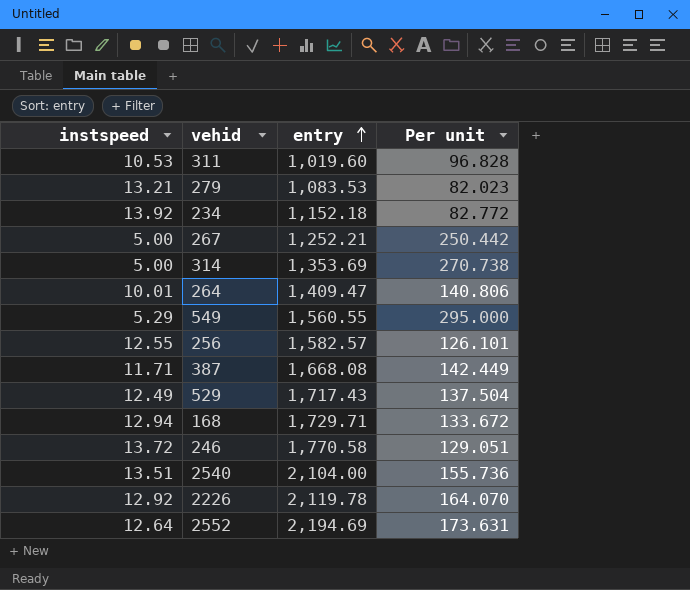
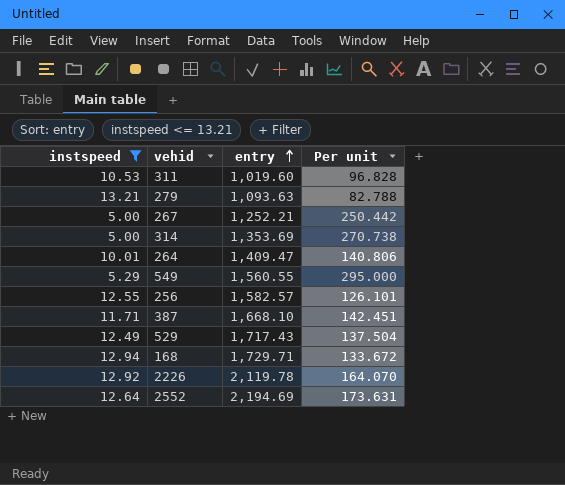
filter: none -> instspeed <= 13.21
279 | entry: 1,083.53 -> 1,093.63
279 | Per unit: 82.023 -> 82.788
387 | entry: 1,668.08 -> 1,668.10
387 | Per unit: 142.449 -> 142.451

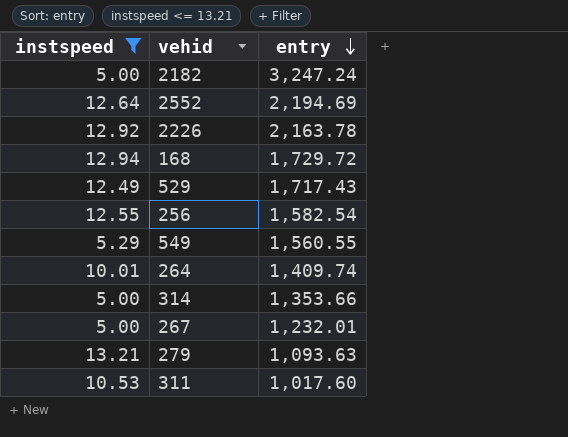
row order: entry ascending -> entry descending
column Per unit | formula: [entry] / [instspeed] -> none
row 387: 11.71 | 1,668.10 | 142.451 -> none
row 2182: none -> 5.00 | 3,247.24
2226 | entry: 2,119.78 -> 2,163.78
168 | entry: 1,729.71 -> 1,729.72
256 | entry: 1,582.57 -> 1,582.54
264 | entry: 1,409.47 -> 1,409.74
314 | entry: 1,353.69 -> 1,353.66
267 | entry: 1,252.21 -> 1,232.01
311 | entry: 1,019.60 -> 1,017.60

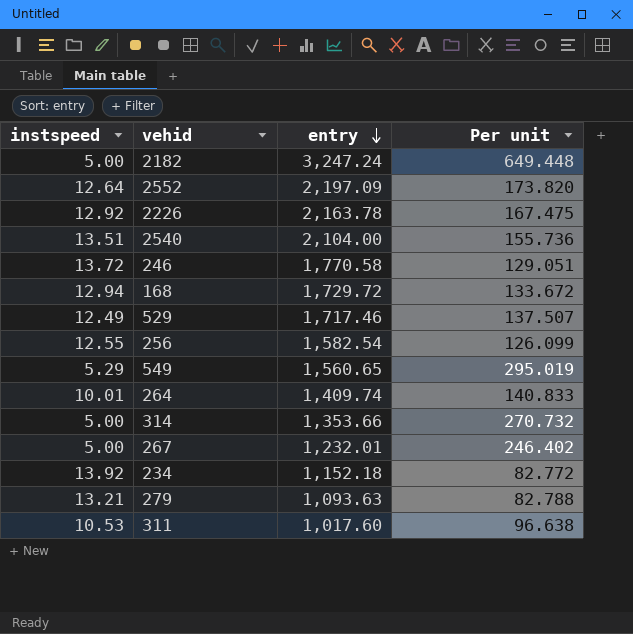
filter: instspeed <= 13.21 -> none
column Per unit | formula: none -> [entry] / [instspeed]
2552 | entry: 2,194.69 -> 2,197.09
529 | entry: 1,717.43 -> 1,717.46
549 | entry: 1,560.55 -> 1,560.65

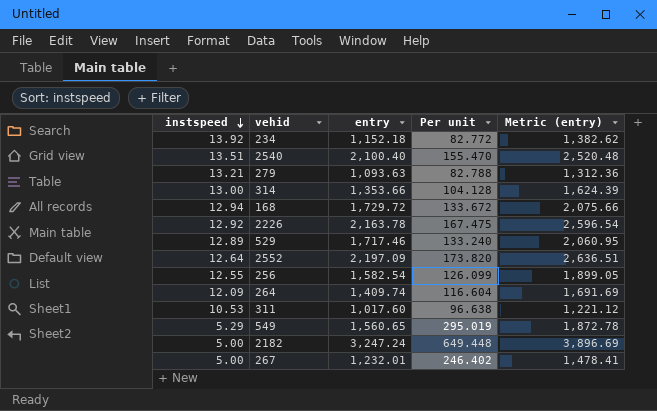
row order: entry descending -> instspeed descending
column Metric (entry) | formula: none -> [entry] * 1.2
row 246: 13.72 | 1,770.58 | 129.051 -> none
2540 | entry: 2,104.00 -> 2,100.40
2540 | Per unit: 155.736 -> 155.470
314 | instspeed: 5.00 -> 13.00
314 | Per unit: 270.732 -> 104.128
529 | instspeed: 12.49 -> 12.89
529 | Per unit: 137.507 -> 133.240
264 | instspeed: 10.01 -> 12.09
264 | Per unit: 140.833 -> 116.604

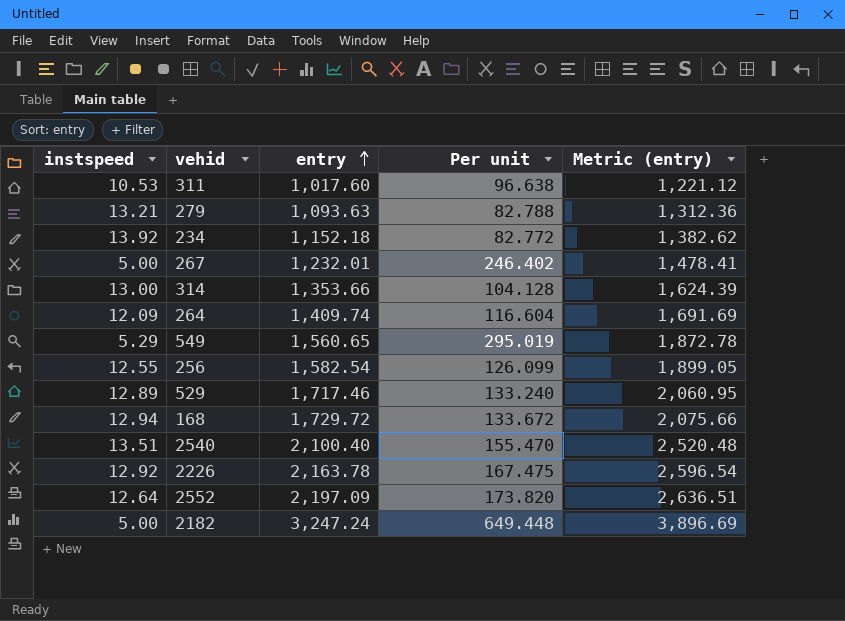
row order: instspeed descending -> entry ascending

